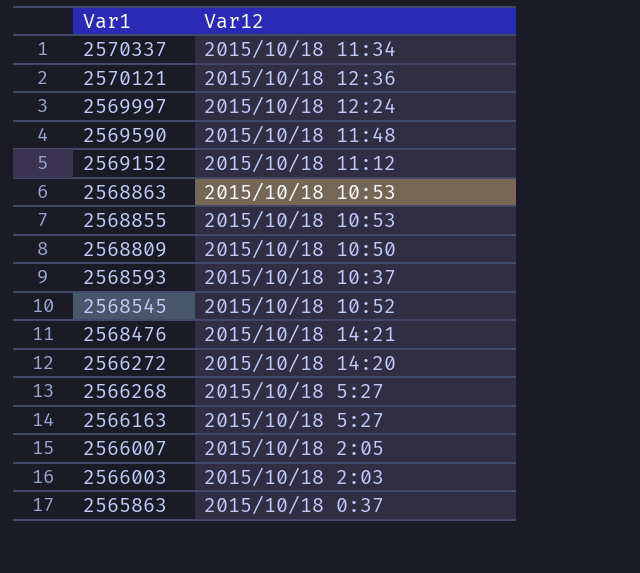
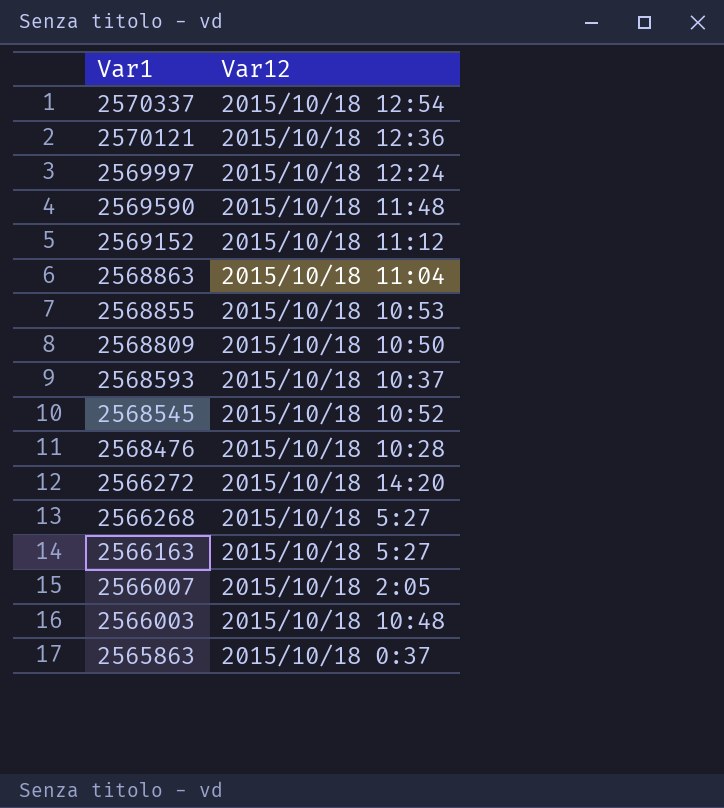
2570337 | Var12: 2015/10/18 11:34 -> 2015/10/18 12:54
2568863 | Var12: 2015/10/18 10:53 -> 2015/10/18 11:04
2568476 | Var12: 2015/10/18 14:21 -> 2015/10/18 10:28
2566003 | Var12: 2015/10/18 2:03 -> 2015/10/18 10:48

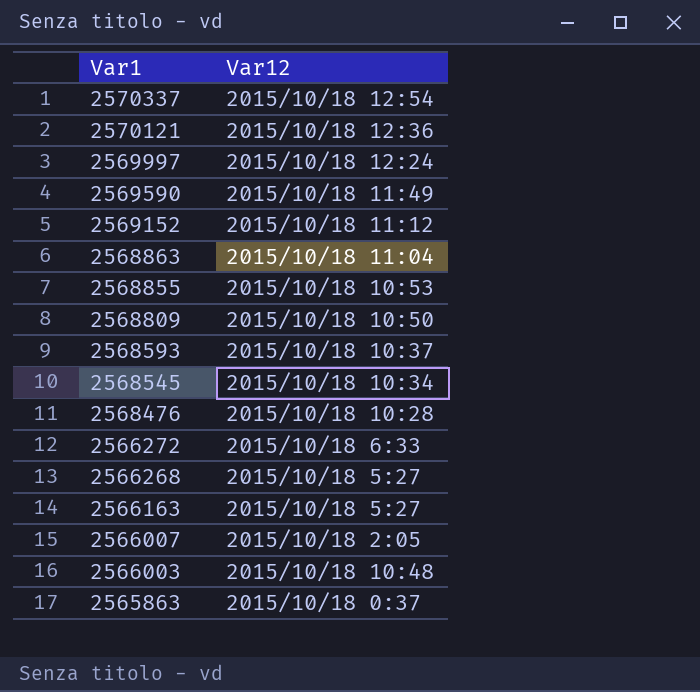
2569590 | Var12: 2015/10/18 11:48 -> 2015/10/18 11:49
2568545 | Var12: 2015/10/18 10:52 -> 2015/10/18 10:34
2566272 | Var12: 2015/10/18 14:20 -> 2015/10/18 6:33

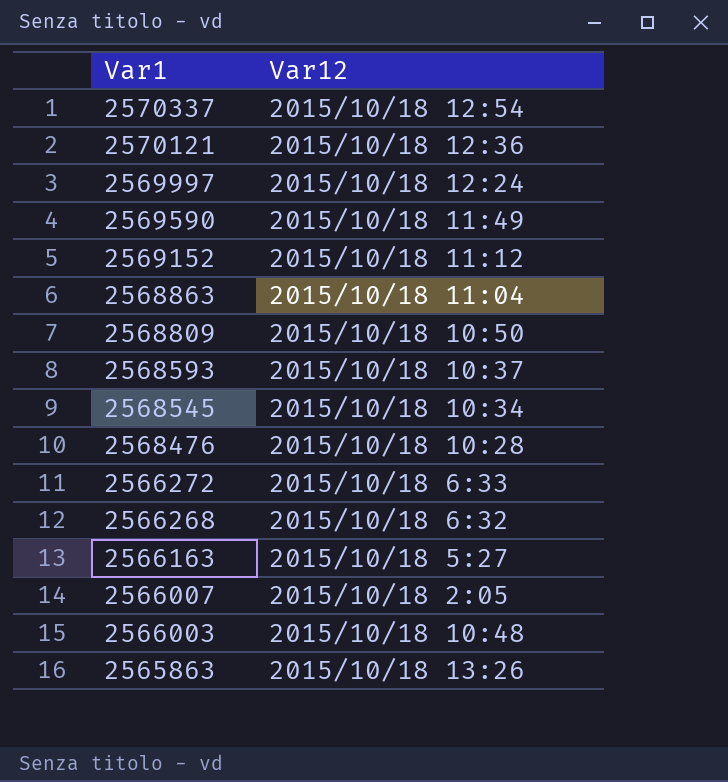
row 2568855: 2015/10/18 10:53 -> none
2566268 | Var12: 2015/10/18 5:27 -> 2015/10/18 6:32
2565863 | Var12: 2015/10/18 0:37 -> 2015/10/18 13:26

